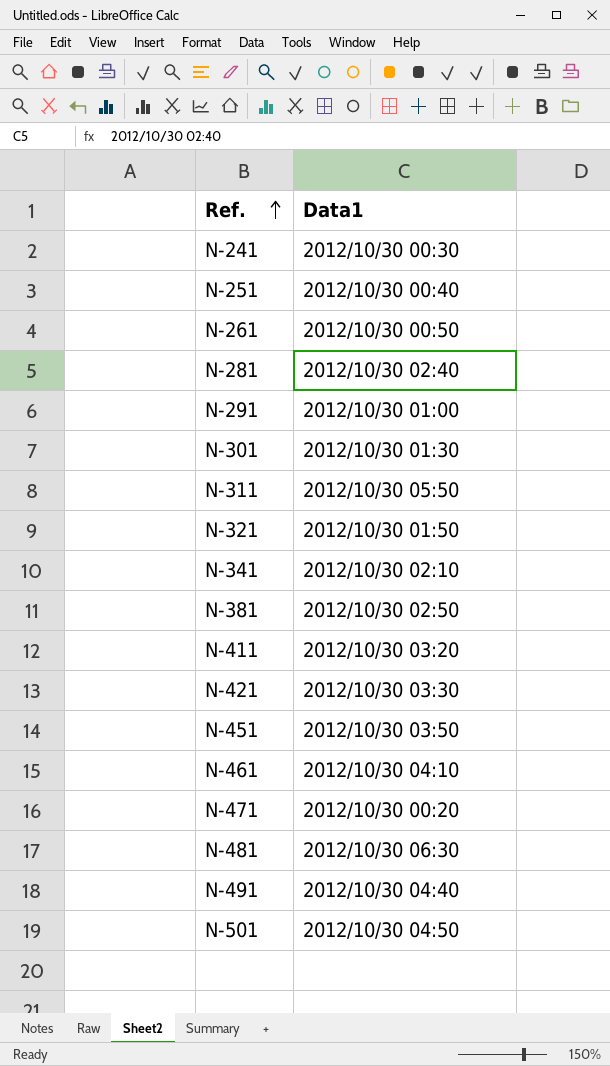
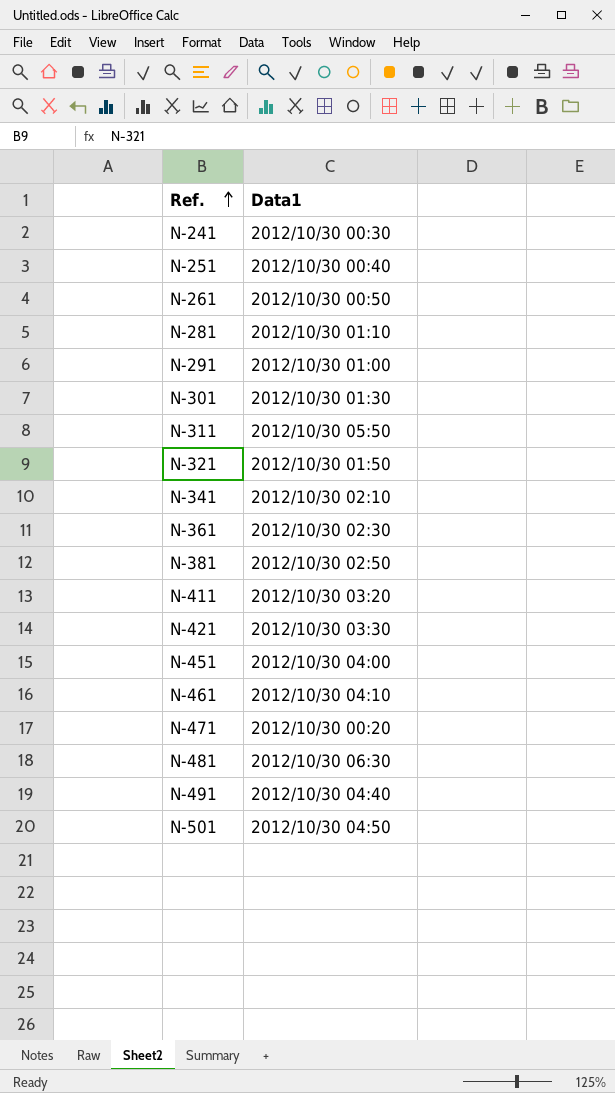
N-281 | Data1: 2012/10/30 02:40 -> 2012/10/30 01:10
row N-361: none -> 2012/10/30 02:30
N-451 | Data1: 2012/10/30 03:50 -> 2012/10/30 04:00

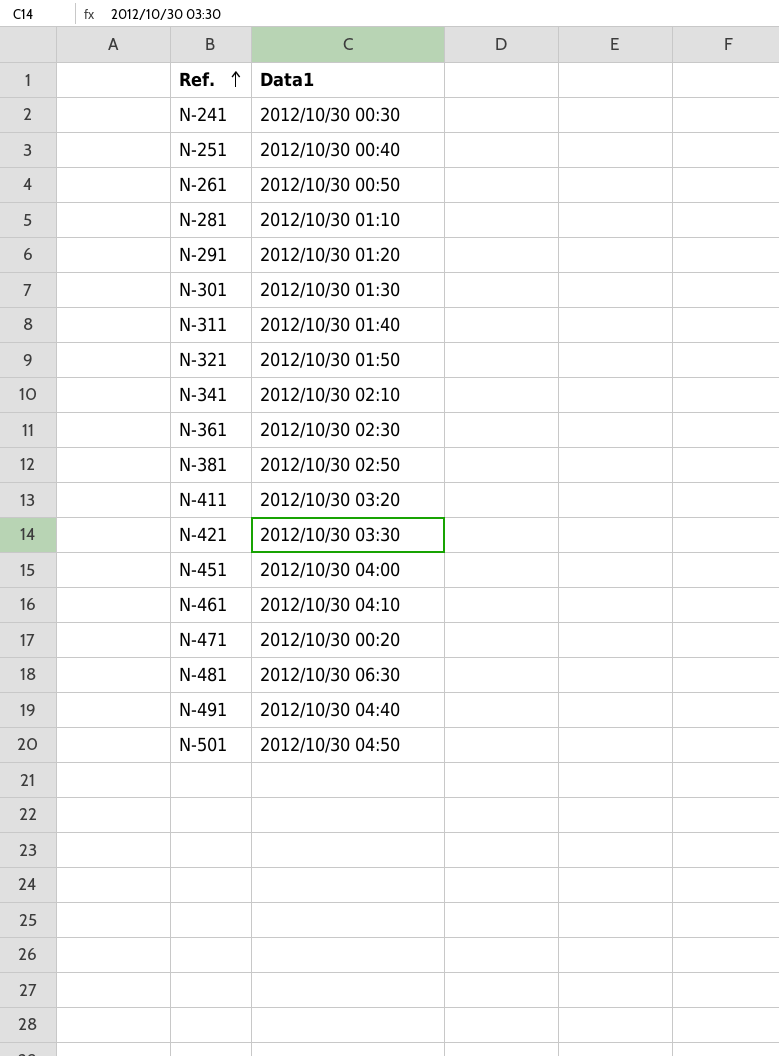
N-291 | Data1: 2012/10/30 01:00 -> 2012/10/30 01:20
N-311 | Data1: 2012/10/30 05:50 -> 2012/10/30 01:40

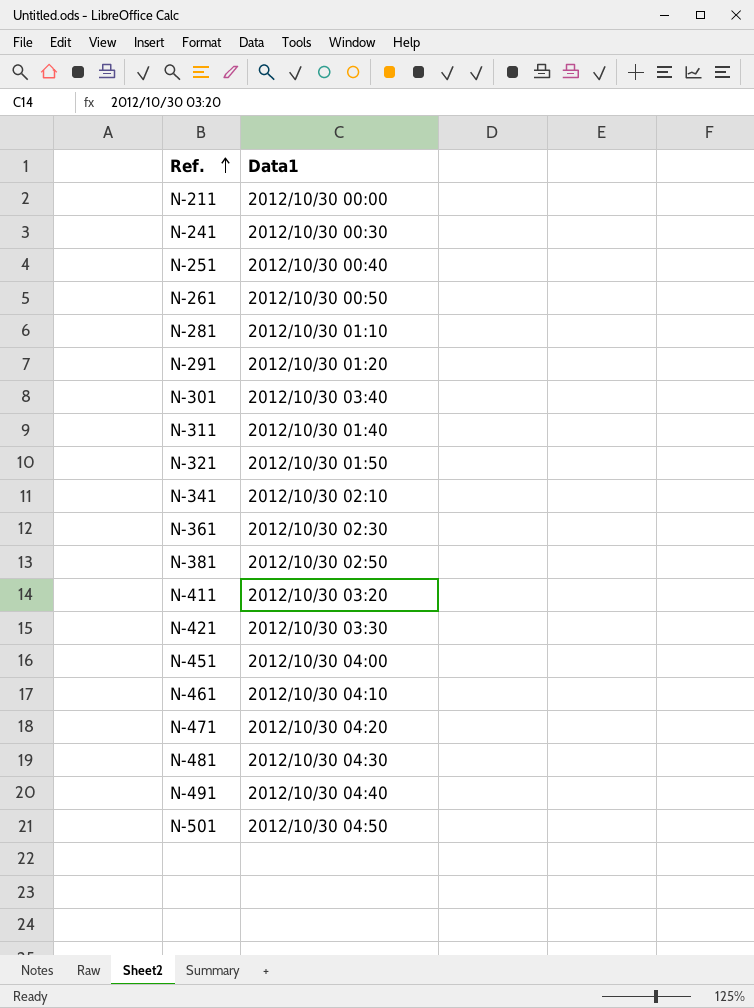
row N-211: none -> 2012/10/30 00:00
N-301 | Data1: 2012/10/30 01:30 -> 2012/10/30 03:40
N-471 | Data1: 2012/10/30 00:20 -> 2012/10/30 04:20
N-481 | Data1: 2012/10/30 06:30 -> 2012/10/30 04:30

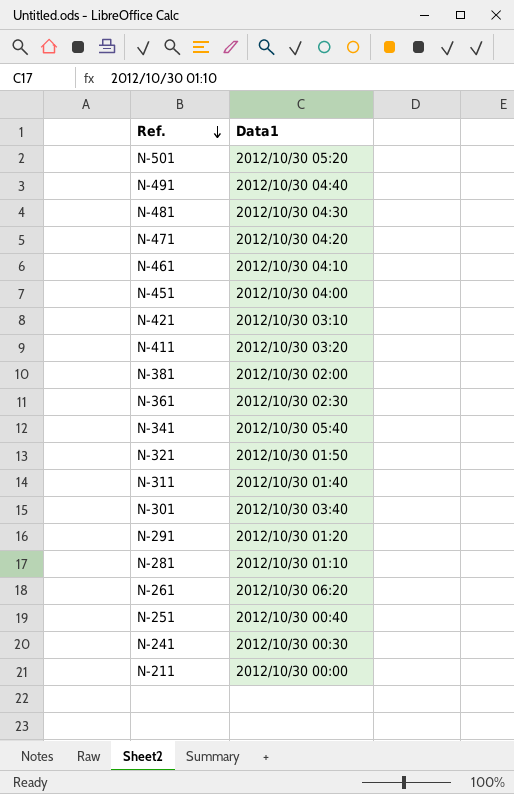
row order: Ref. ascending -> Ref. descending
N-501 | Data1: 2012/10/30 04:50 -> 2012/10/30 05:20
N-421 | Data1: 2012/10/30 03:30 -> 2012/10/30 03:10
N-381 | Data1: 2012/10/30 02:50 -> 2012/10/30 02:00
N-341 | Data1: 2012/10/30 02:10 -> 2012/10/30 05:40
N-261 | Data1: 2012/10/30 00:50 -> 2012/10/30 06:20

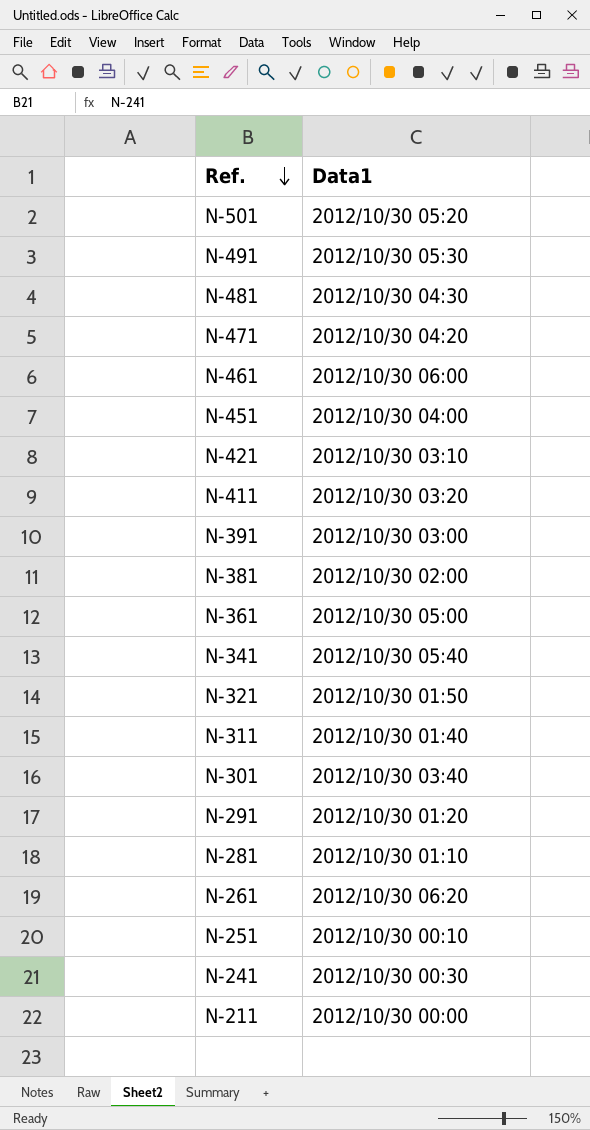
N-491 | Data1: 2012/10/30 04:40 -> 2012/10/30 05:30
N-461 | Data1: 2012/10/30 04:10 -> 2012/10/30 06:00
row N-391: none -> 2012/10/30 03:00
N-361 | Data1: 2012/10/30 02:30 -> 2012/10/30 05:00
N-251 | Data1: 2012/10/30 00:40 -> 2012/10/30 00:10

